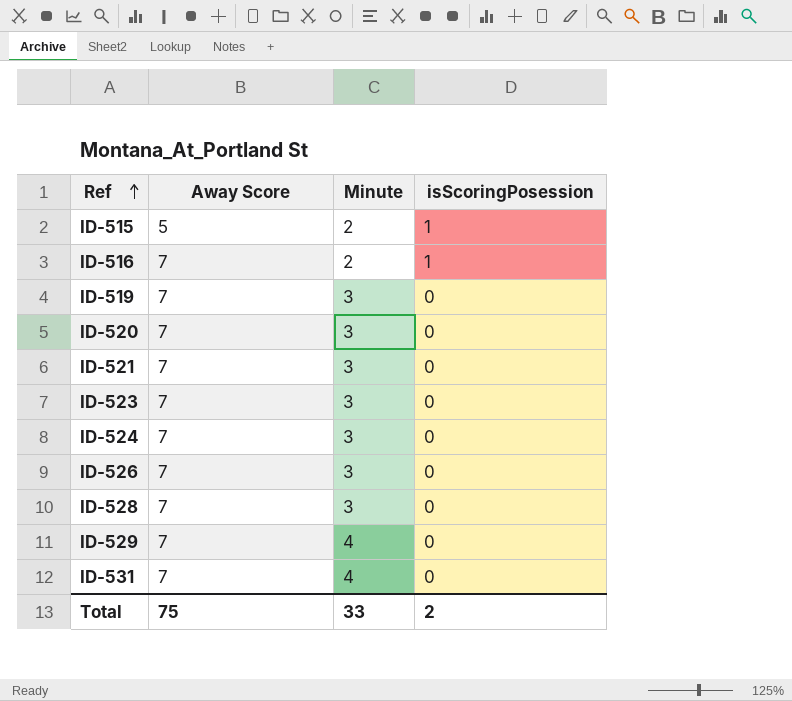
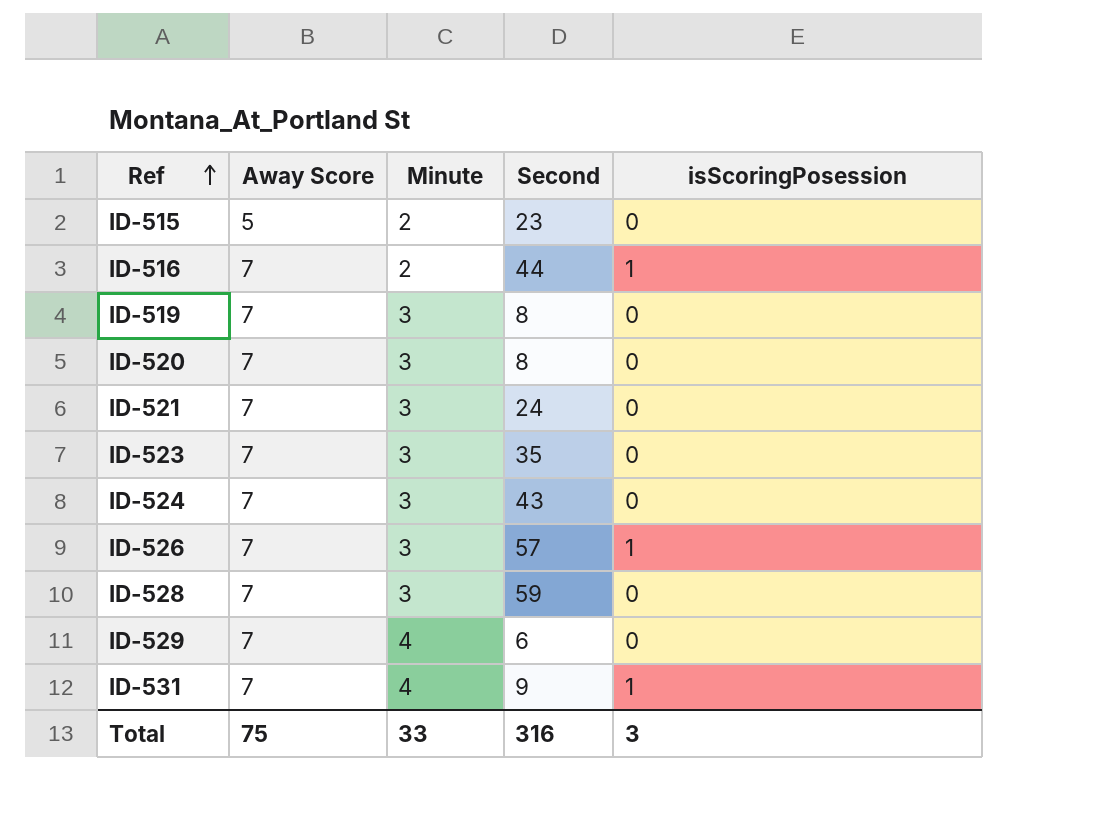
column Second | position: none -> 4
ID-515 | isScoringPosession: 1 -> 0
ID-526 | isScoringPosession: 0 -> 1
ID-531 | isScoringPosession: 0 -> 1
Total | isScoringPosession: 2 -> 3

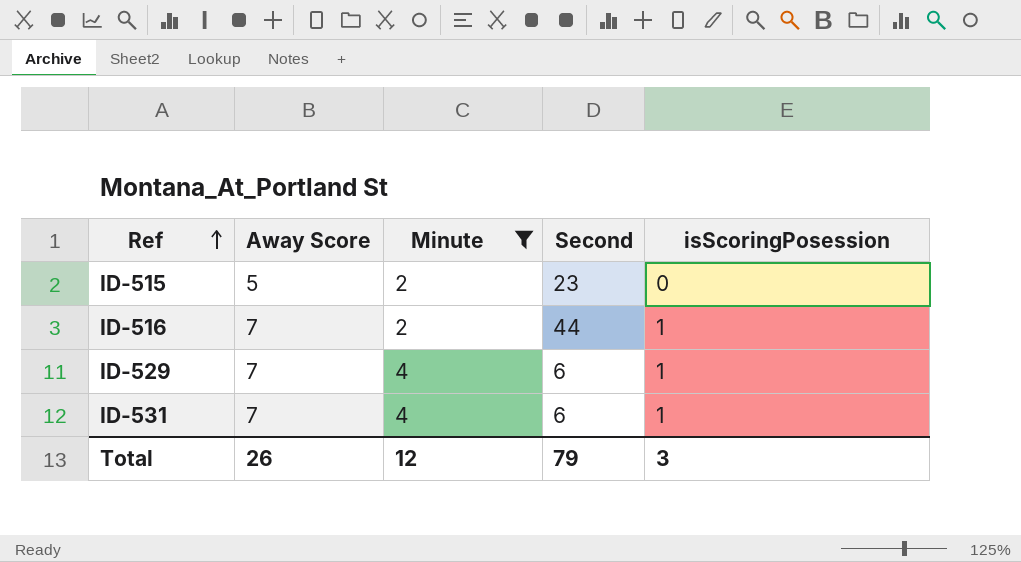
filter: none -> Minute != 3
ID-529 | isScoringPosession: 0 -> 1
ID-531 | Second: 9 -> 6
Total | Away Score: 75 -> 26
Total | Minute: 33 -> 12
Total | Second: 316 -> 79

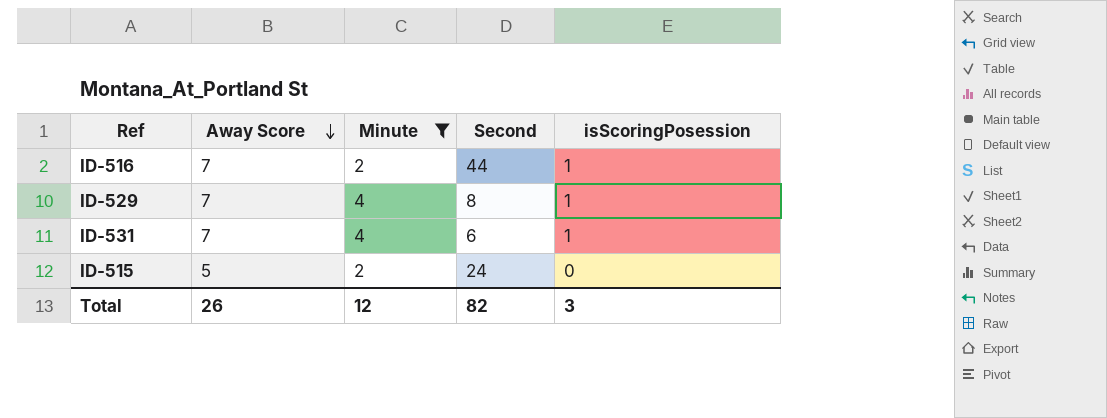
row order: Ref ascending -> Away Score descending
ID-529 | Second: 6 -> 8
ID-515 | Second: 23 -> 24
Total | Second: 79 -> 82

